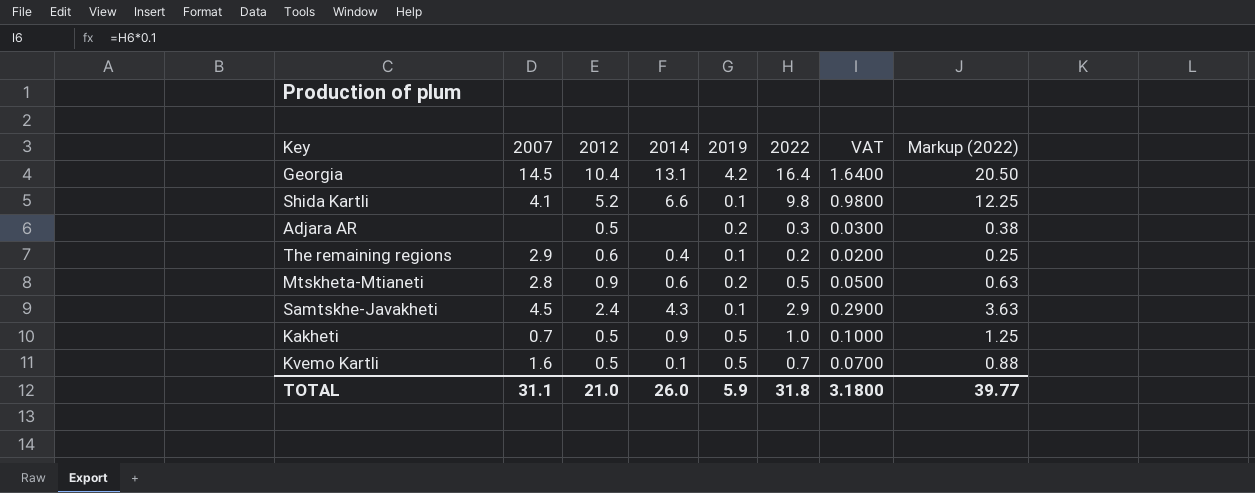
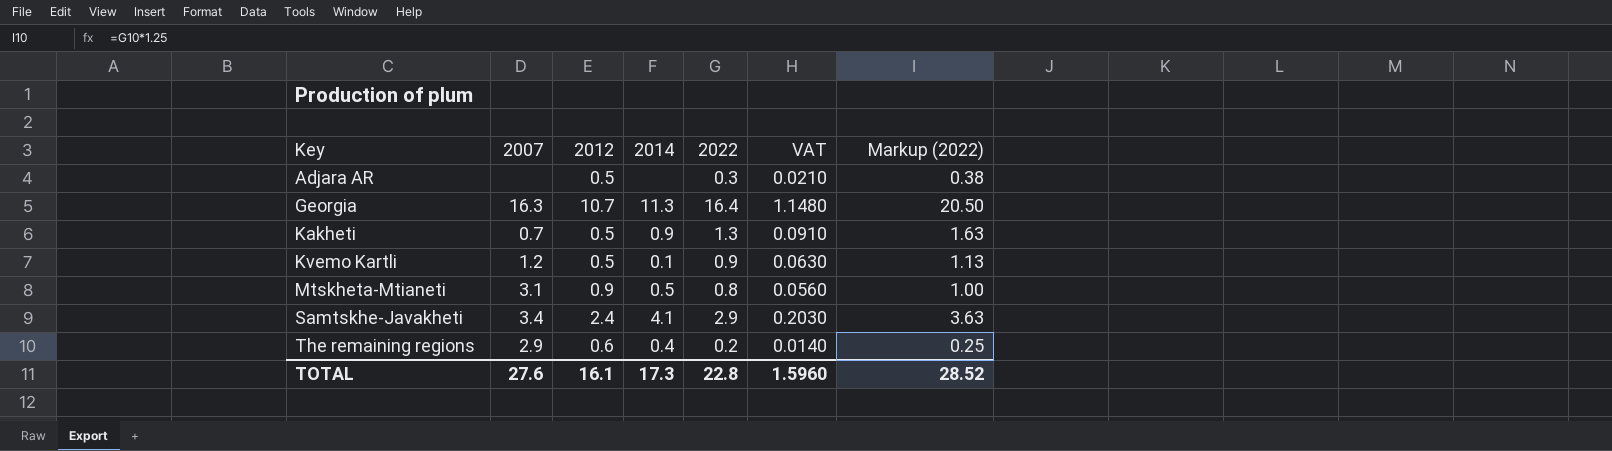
row order: none -> Key ascending
column 2019 | position: 5 -> none
column VAT | formula: [2022] * 0.1 -> [2022] * 0.07
row Shida Kartli: 4.1 | 5.2 | 6.6 | 0.1 | 9.8 | 0.9800 | 12.25 -> none
Georgia | 2007: 14.5 -> 16.3
Georgia | 2012: 10.4 -> 10.7
Georgia | 2014: 13.1 -> 11.3
Kakheti | 2022: 1.0 -> 1.3
Kakheti | Markup (2022): 1.25 -> 1.63
Kvemo Kartli | 2007: 1.6 -> 1.2
Kvemo Kartli | 2022: 0.7 -> 0.9
Kvemo Kartli | Markup (2022): 0.88 -> 1.13
Mtskheta-Mtianeti | 2007: 2.8 -> 3.1
Mtskheta-Mtianeti | 2014: 0.6 -> 0.5
Mtskheta-Mtianeti | 2022: 0.5 -> 0.8
Mtskheta-Mtianeti | Markup (2022): 0.63 -> 1.00
Samtskhe-Javakheti | 2007: 4.5 -> 3.4
Samtskhe-Javakheti | 2014: 4.3 -> 4.1
TOTAL | 2007: 31.1 -> 27.6
TOTAL | 2012: 21.0 -> 16.1
TOTAL | 2014: 26.0 -> 17.3
TOTAL | 2022: 31.8 -> 22.8
TOTAL | VAT: 3.1800 -> 1.5960
TOTAL | Markup (2022): 39.77 -> 28.52

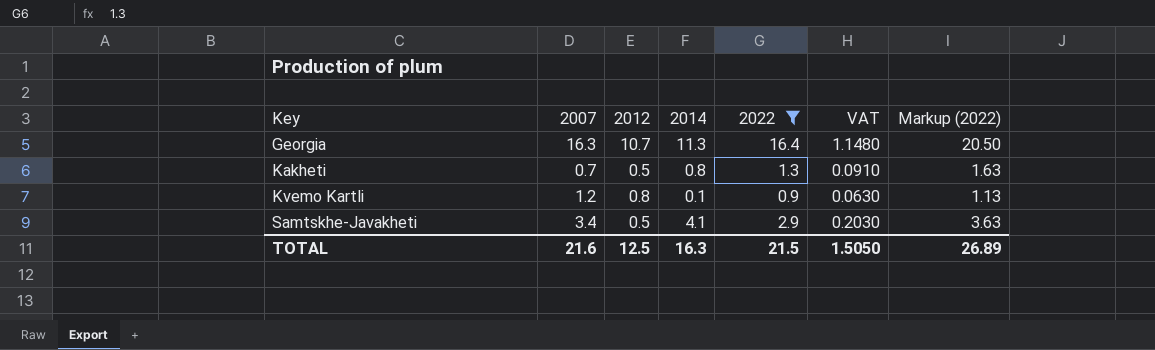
filter: none -> 2022 >= 0.9
Kakheti | 2014: 0.9 -> 0.8
Kvemo Kartli | 2012: 0.5 -> 0.8
Samtskhe-Javakheti | 2012: 2.4 -> 0.5
TOTAL | 2007: 27.6 -> 21.6
TOTAL | 2012: 16.1 -> 12.5
TOTAL | 2014: 17.3 -> 16.3
TOTAL | 2022: 22.8 -> 21.5
TOTAL | VAT: 1.5960 -> 1.5050
TOTAL | Markup (2022): 28.52 -> 26.89

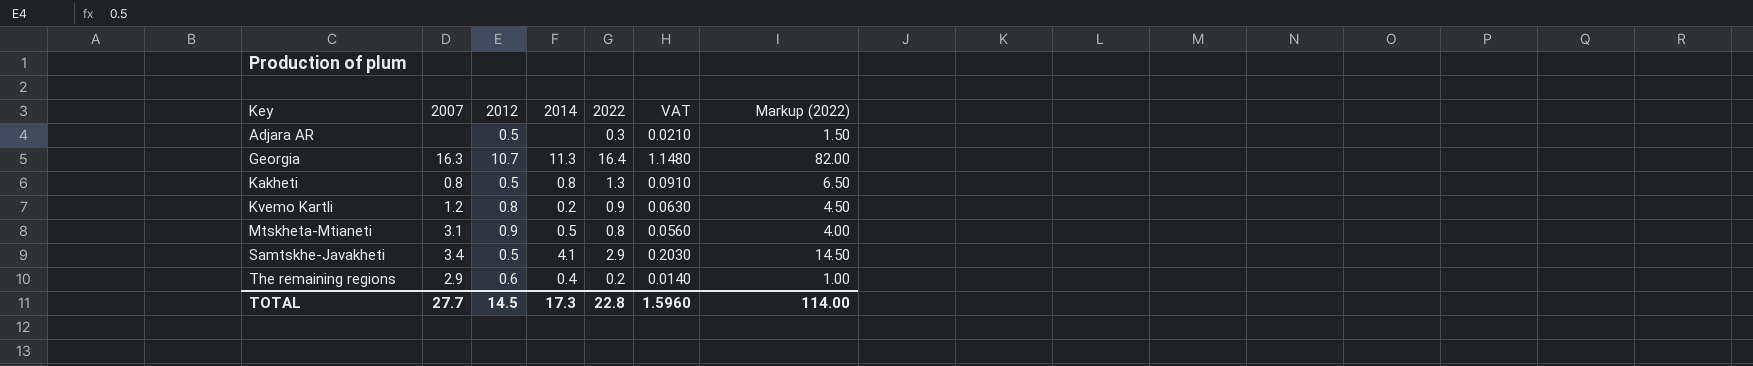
filter: 2022 >= 0.9 -> none
column Markup (2022) | formula: [2022] * 1.25 -> [2022] * 5
Kakheti | 2007: 0.7 -> 0.8
Kvemo Kartli | 2014: 0.1 -> 0.2
TOTAL | 2007: 21.6 -> 27.7
TOTAL | 2012: 12.5 -> 14.5
TOTAL | 2014: 16.3 -> 17.3
TOTAL | 2022: 21.5 -> 22.8
TOTAL | VAT: 1.5050 -> 1.5960
TOTAL | Markup (2022): 26.89 -> 114.00

